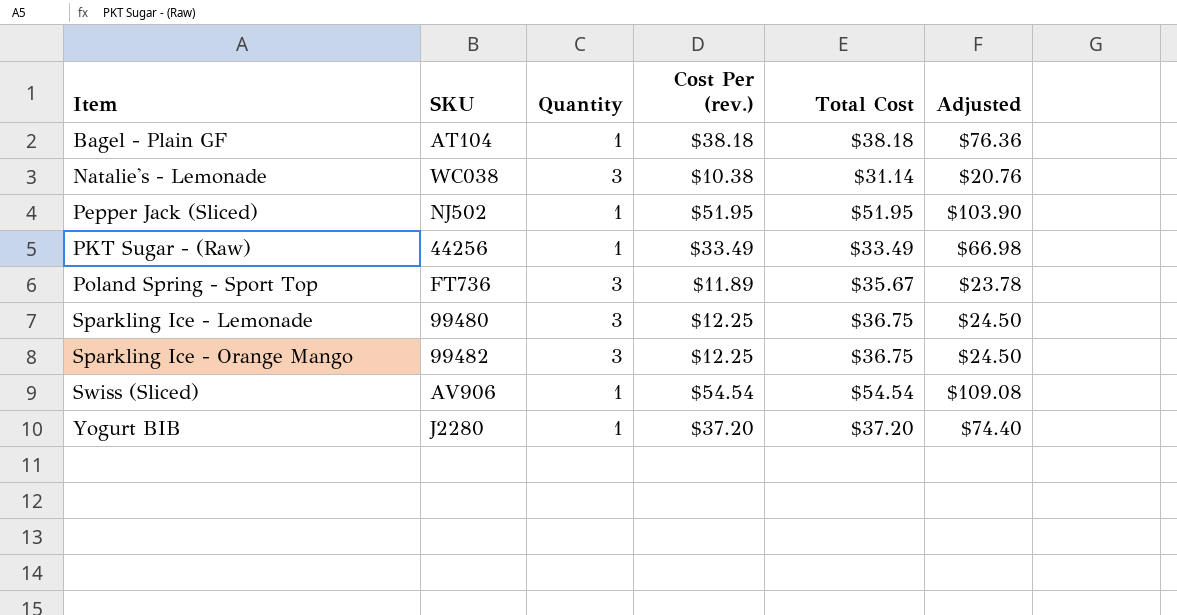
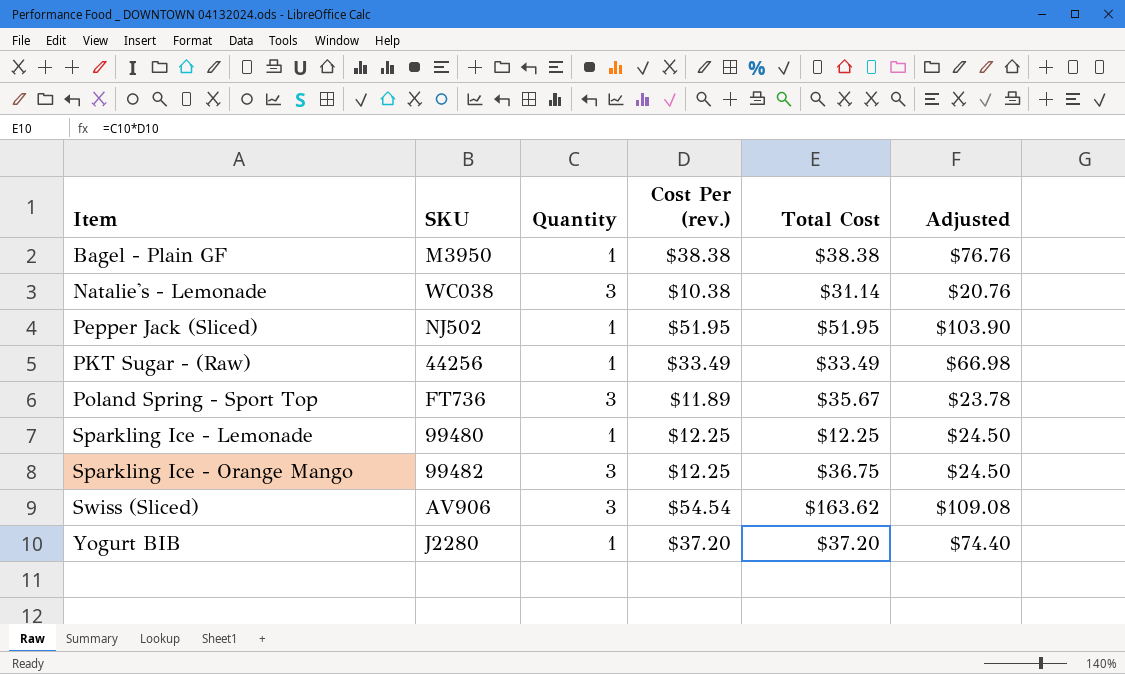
Bagel - Plain GF | SKU: AT104 -> M3950
Bagel - Plain GF | Cost Per (rev.): $38.18 -> $38.38
Bagel - Plain GF | Total Cost: $38.18 -> $38.38
Bagel - Plain GF | Adjusted: $76.36 -> $76.76
Sparkling Ice - Lemonade | Quantity: 3 -> 1
Sparkling Ice - Lemonade | Total Cost: $36.75 -> $12.25
Swiss (Sliced) | Quantity: 1 -> 3
Swiss (Sliced) | Total Cost: $54.54 -> $163.62

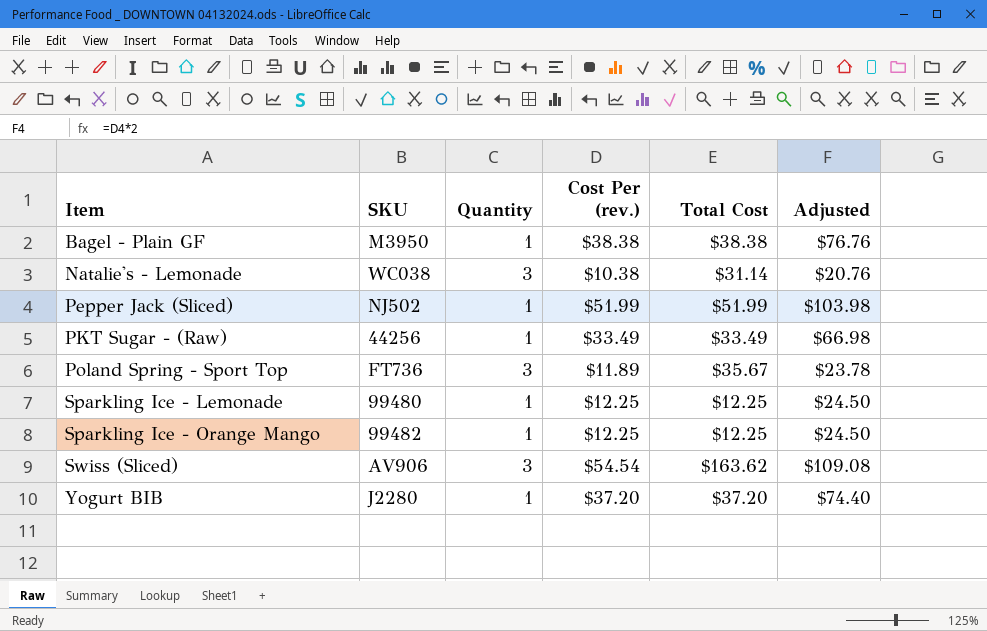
Pepper Jack (Sliced) | Cost Per (rev.): $51.95 -> $51.99
Pepper Jack (Sliced) | Total Cost: $51.95 -> $51.99
Pepper Jack (Sliced) | Adjusted: $103.90 -> $103.98
Sparkling Ice - Orange Mango | Quantity: 3 -> 1
Sparkling Ice - Orange Mango | Total Cost: $36.75 -> $12.25

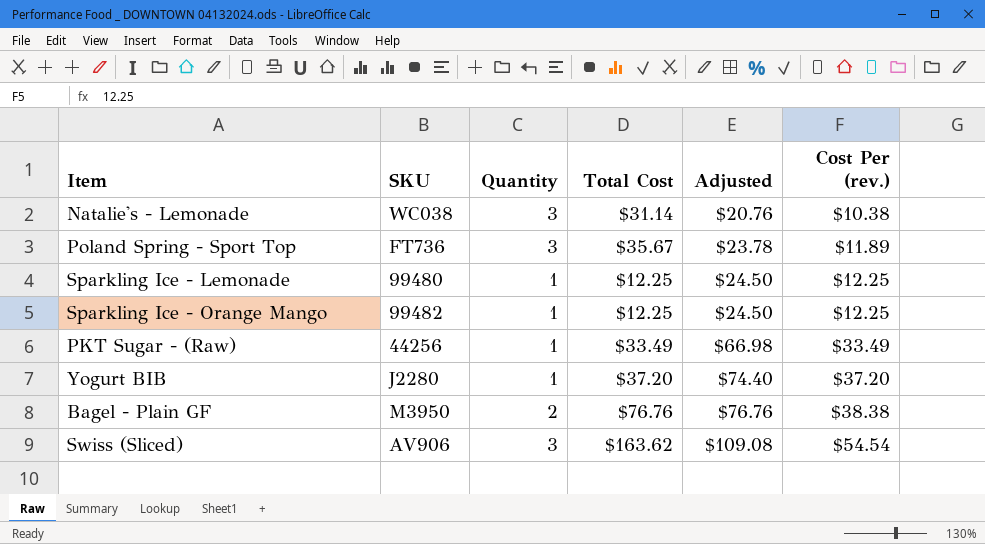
row order: Item ascending -> Adjusted ascending
column Cost Per (rev.) | position: 4 -> 6
row Pepper Jack (Sliced): NJ502 | 1 | $51.99 | $51.99 | $103.98 -> none
Bagel - Plain GF | Quantity: 1 -> 2
Bagel - Plain GF | Total Cost: $38.38 -> $76.76

